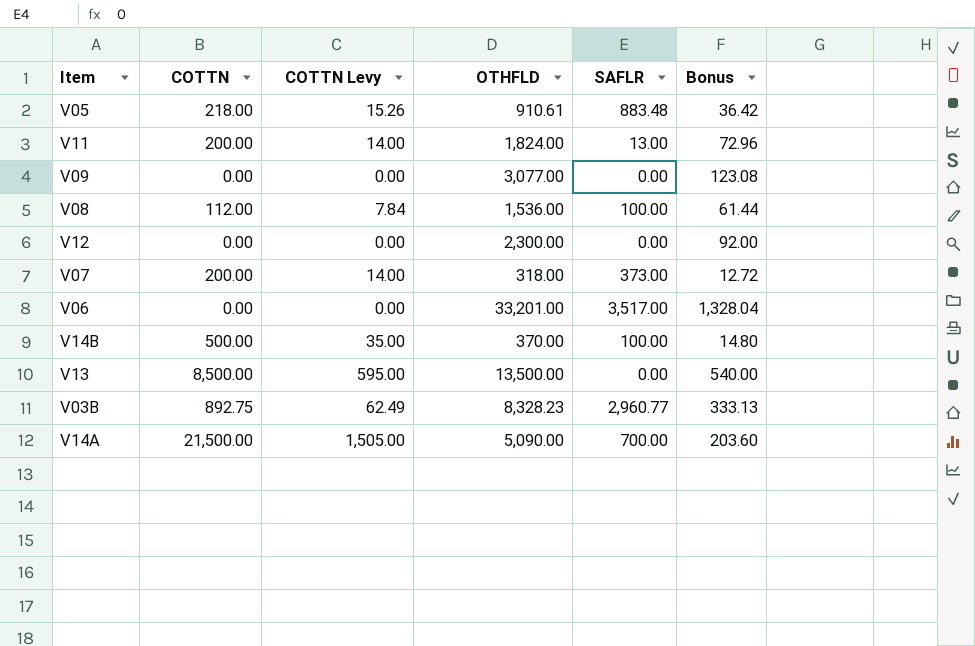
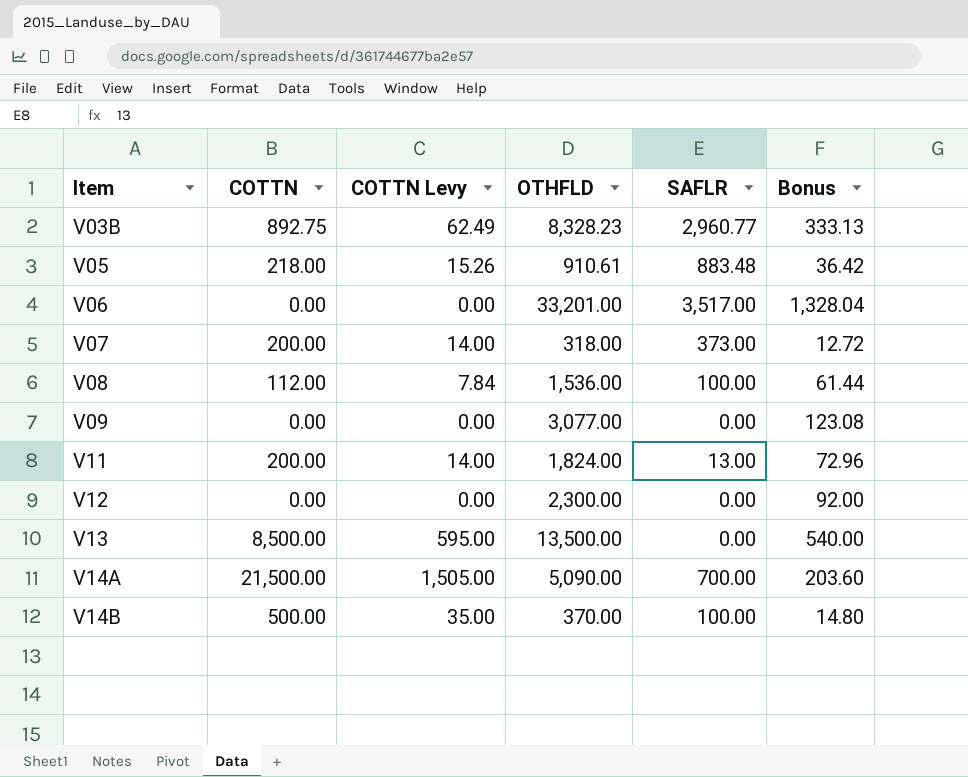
row order: none -> Item ascending

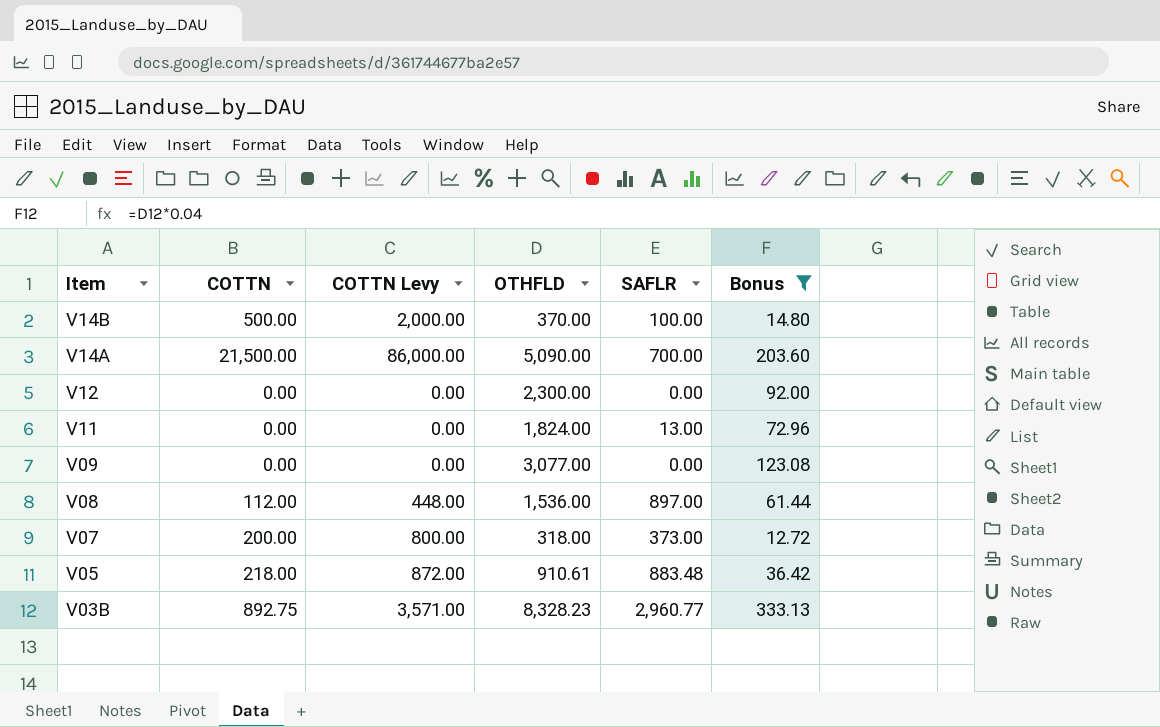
filter: none -> Bonus <= 333.13
row order: Item ascending -> Item descending
column COTTN Levy | formula: [COTTN] * 0.07 -> [COTTN] * 4
V11 | COTTN: 200.00 -> 0.00
V08 | SAFLR: 100.00 -> 897.00

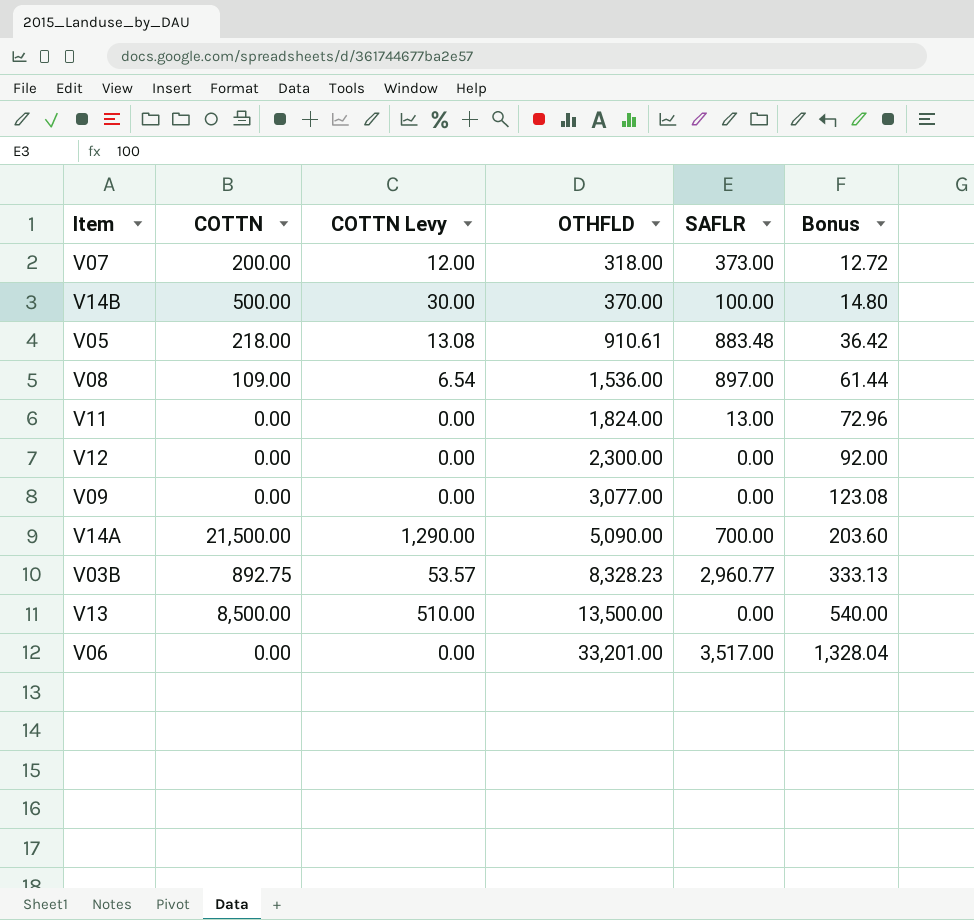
filter: Bonus <= 333.13 -> none
row order: Item descending -> OTHFLD ascending
column COTTN Levy | formula: [COTTN] * 4 -> [COTTN] * 0.06
V08 | COTTN: 112.00 -> 109.00

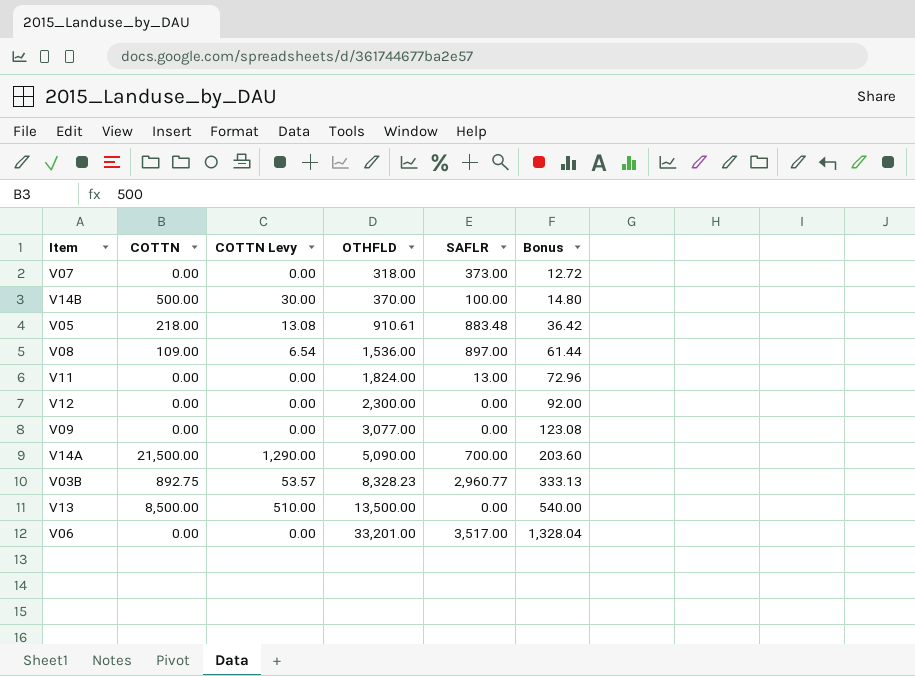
V07 | COTTN: 200.00 -> 0.00
V07 | COTTN Levy: 12.00 -> 0.00

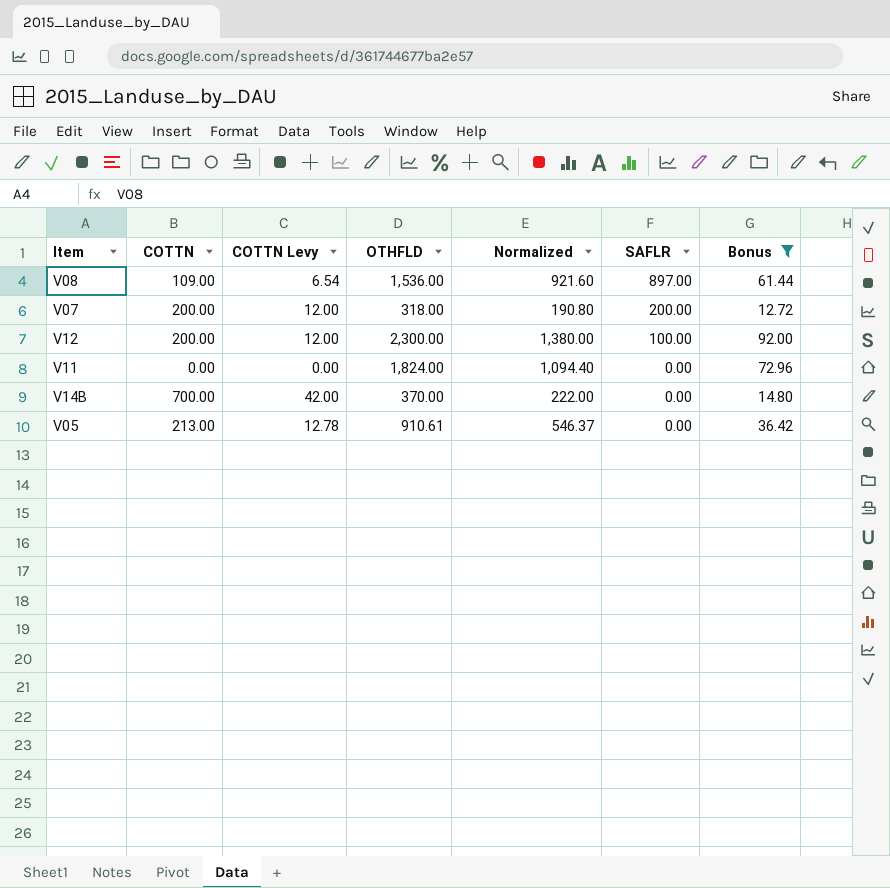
filter: none -> Bonus <= 92.00
row order: OTHFLD ascending -> SAFLR descending
column Normalized | formula: none -> [OTHFLD] * 0.6
V07 | COTTN: 0.00 -> 200.00
V07 | COTTN Levy: 0.00 -> 12.00
V07 | SAFLR: 373.00 -> 200.00
V12 | COTTN: 0.00 -> 200.00
V12 | COTTN Levy: 0.00 -> 12.00
V12 | SAFLR: 0.00 -> 100.00
V11 | SAFLR: 13.00 -> 0.00
V14B | COTTN: 500.00 -> 700.00
V14B | COTTN Levy: 30.00 -> 42.00
V14B | SAFLR: 100.00 -> 0.00
V05 | COTTN: 218.00 -> 213.00
V05 | COTTN Levy: 13.08 -> 12.78
V05 | SAFLR: 883.48 -> 0.00

